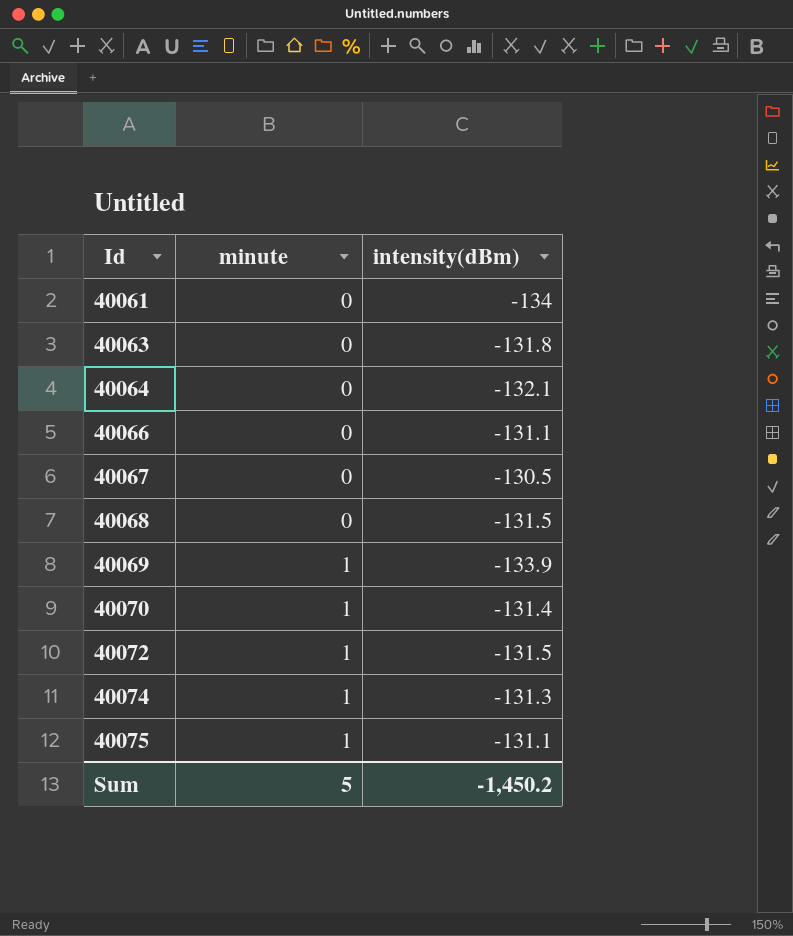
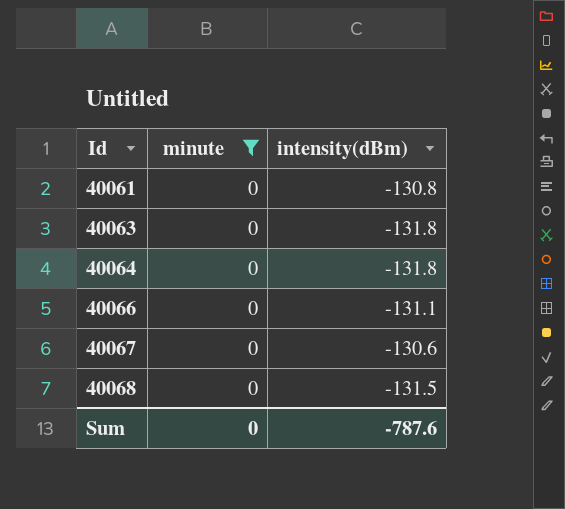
filter: none -> minute = 0
40061 | intensity(dBm): -134 -> -130.8
40064 | intensity(dBm): -132.1 -> -131.8
40067 | intensity(dBm): -130.5 -> -130.6
Sum | minute: 5 -> 0
Sum | intensity(dBm): -1,450.2 -> -787.6

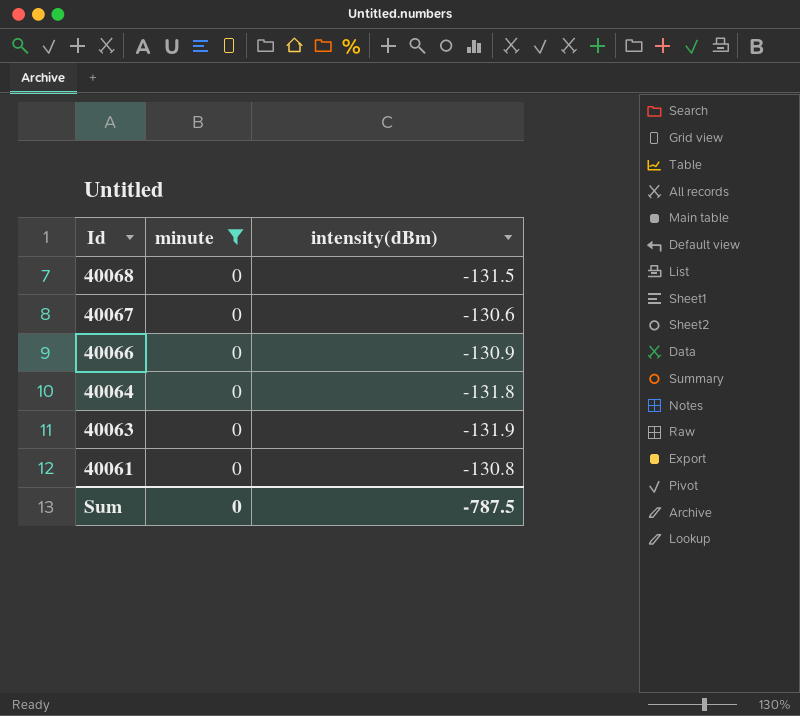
row order: Id ascending -> Id descending
40066 | intensity(dBm): -131.1 -> -130.9
40063 | intensity(dBm): -131.8 -> -131.9
Sum | intensity(dBm): -787.6 -> -787.5

